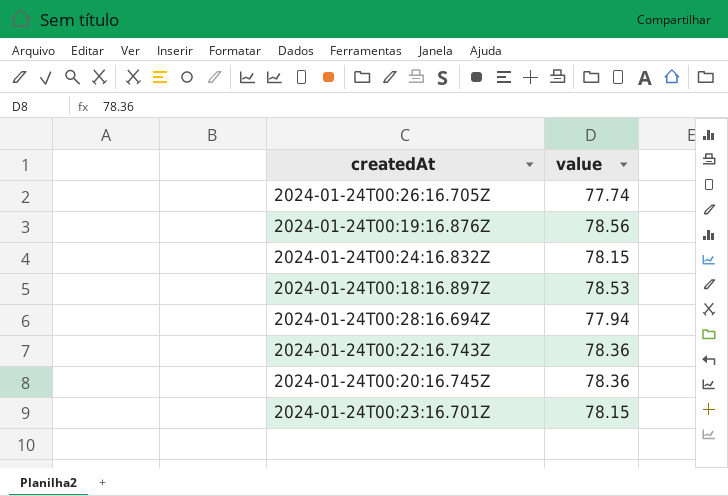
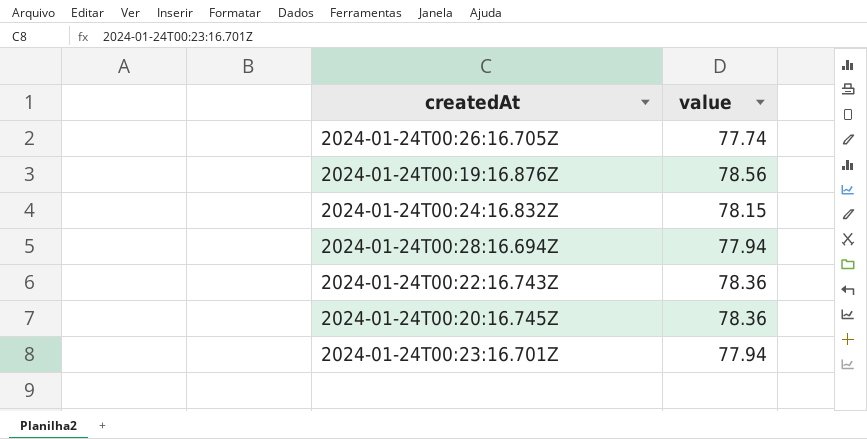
row 2024-01-24T00:18:16.897Z: 78.53 -> none
2024-01-24T00:23:16.701Z | value: 78.15 -> 77.94

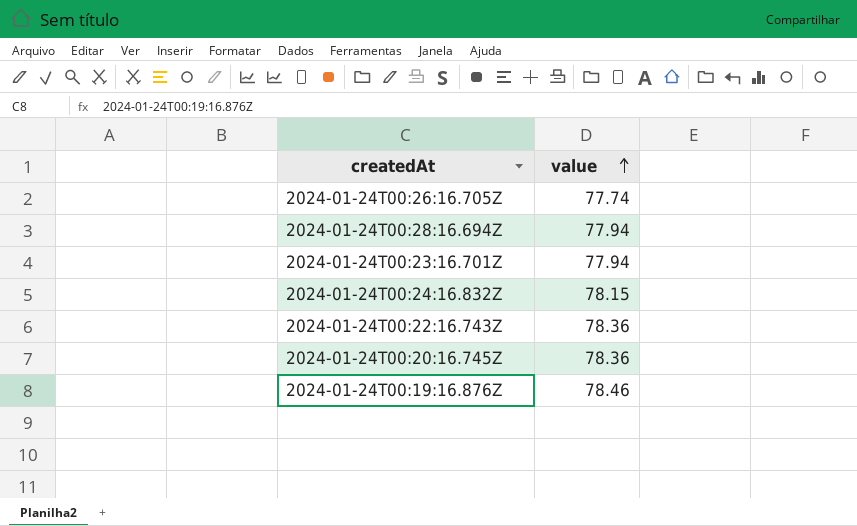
row order: none -> value ascending
2024-01-24T00:19:16.876Z | value: 78.56 -> 78.46

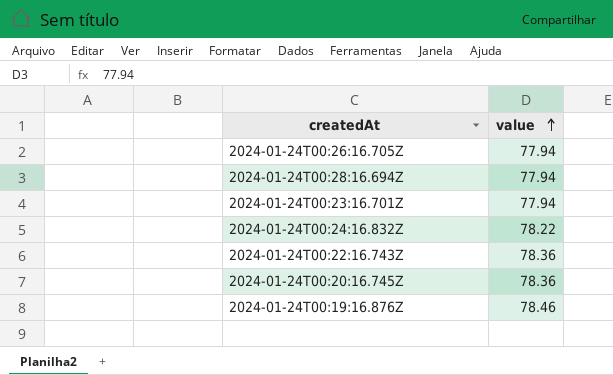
2024-01-24T00:26:16.705Z | value: 77.74 -> 77.94
2024-01-24T00:24:16.832Z | value: 78.15 -> 78.22

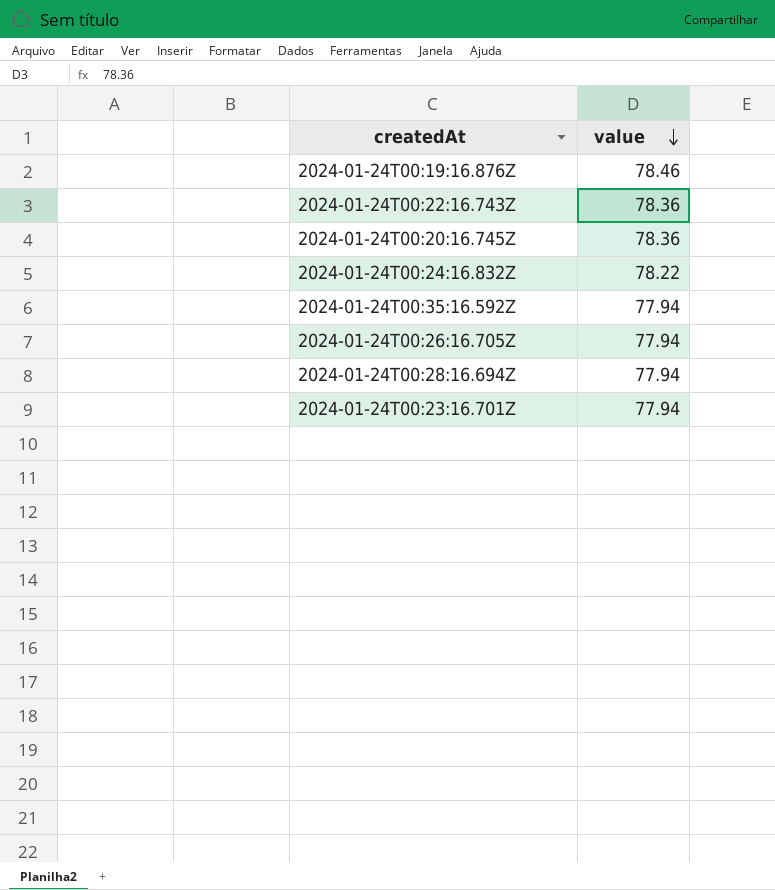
row order: value ascending -> value descending
row 2024-01-24T00:35:16.592Z: none -> 77.94

